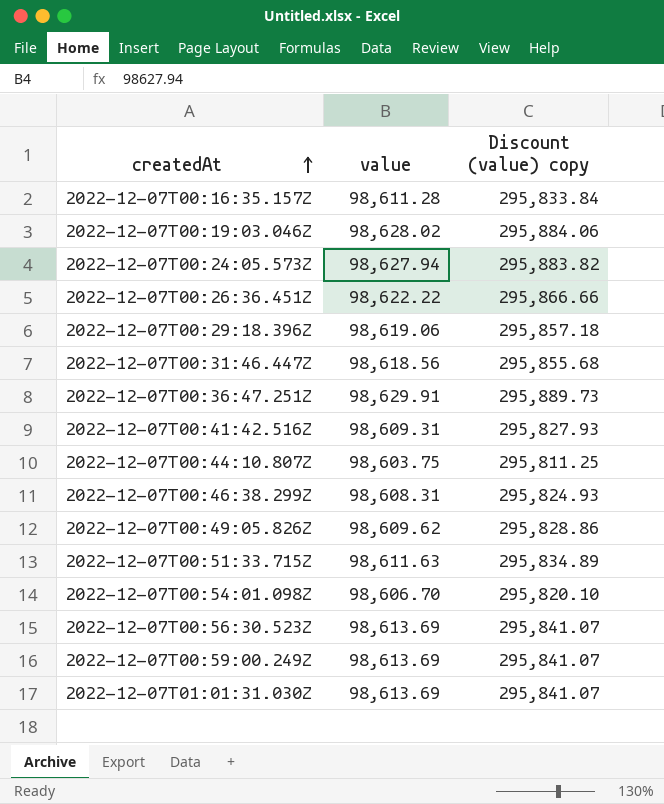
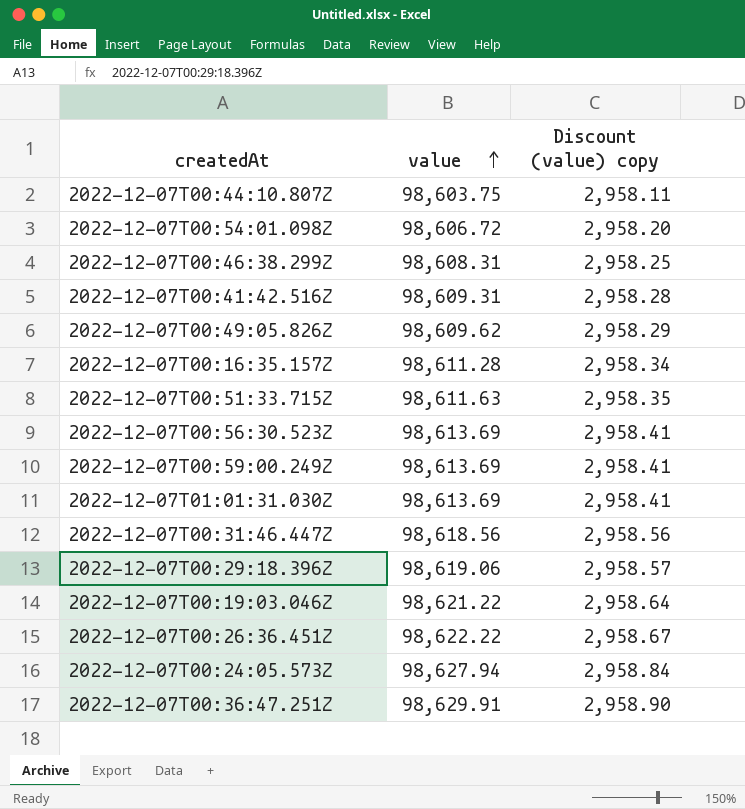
row order: createdAt ascending -> value ascending
column Discount (value) copy | formula: [value] * 3 -> [value] * 0.03
2022-12-07T00:54:01.098Z | value: 98,606.70 -> 98,606.72
2022-12-07T00:19:03.046Z | value: 98,628.02 -> 98,621.22

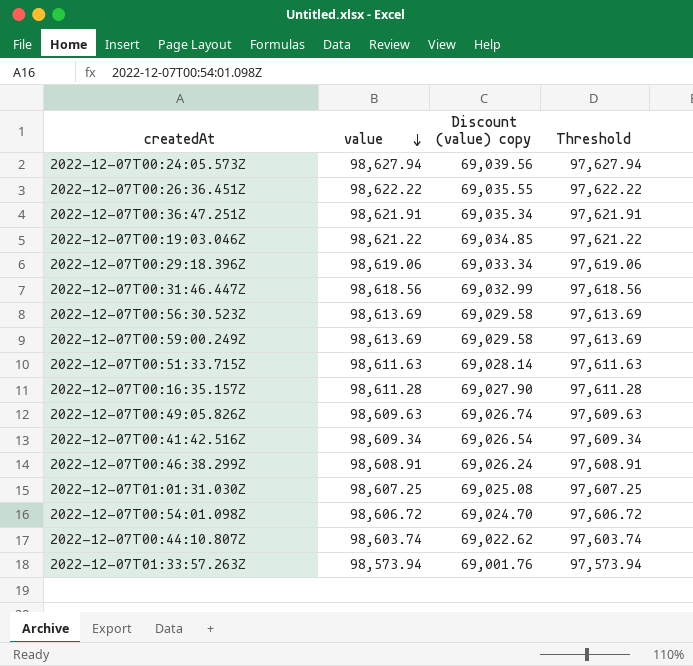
row order: value ascending -> value descending
column Discount (value) copy | formula: [value] * 0.03 -> [value] * 0.7
column Threshold | formula: none -> [value] - 1000
2022-12-07T00:36:47.251Z | value: 98,629.91 -> 98,621.91
2022-12-07T00:49:05.826Z | value: 98,609.62 -> 98,609.63
2022-12-07T00:41:42.516Z | value: 98,609.31 -> 98,609.34
2022-12-07T00:46:38.299Z | value: 98,608.31 -> 98,608.91
2022-12-07T01:01:31.030Z | value: 98,613.69 -> 98,607.25
2022-12-07T00:44:10.807Z | value: 98,603.75 -> 98,603.74
row 2022-12-07T01:33:57.263Z: none -> 98,573.94 | 69,001.76 | 97,573.94

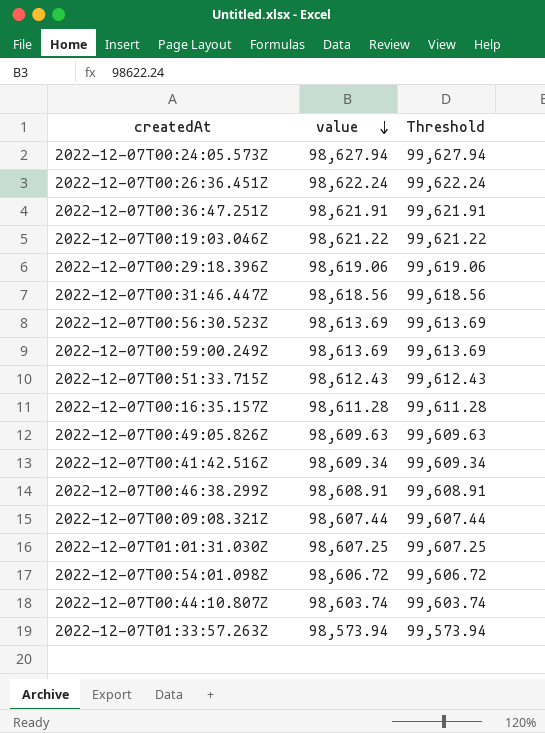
column Discount (value) copy | formula: [value] * 0.7 -> none
column Threshold | formula: [value] - 1000 -> [value] + 1000
2022-12-07T00:26:36.451Z | value: 98,622.22 -> 98,622.24
2022-12-07T00:51:33.715Z | value: 98,611.63 -> 98,612.43
row 2022-12-07T00:09:08.321Z: none -> 98,607.44 | 99,607.44

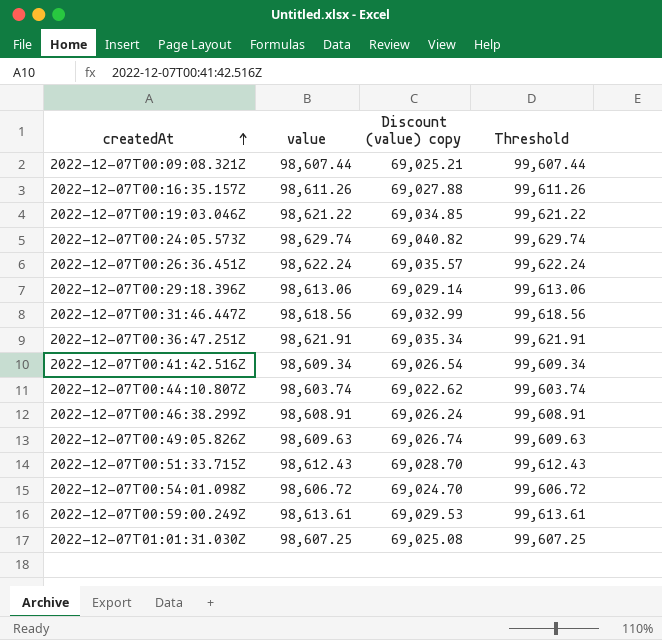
row order: value descending -> createdAt ascending
column Discount (value) copy | formula: none -> [value] * 0.7
row 2022-12-07T00:56:30.523Z: 98,613.69 | 99,613.69 -> none
row 2022-12-07T01:33:57.263Z: 98,573.94 | 99,573.94 -> none
2022-12-07T00:16:35.157Z | value: 98,611.28 -> 98,611.26
2022-12-07T00:16:35.157Z | Threshold: 99,611.28 -> 99,611.26
2022-12-07T00:24:05.573Z | value: 98,627.94 -> 98,629.74
2022-12-07T00:24:05.573Z | Threshold: 99,627.94 -> 99,629.74
2022-12-07T00:29:18.396Z | value: 98,619.06 -> 98,613.06
2022-12-07T00:29:18.396Z | Threshold: 99,619.06 -> 99,613.06
2022-12-07T00:59:00.249Z | value: 98,613.69 -> 98,613.61
2022-12-07T00:59:00.249Z | Threshold: 99,613.69 -> 99,613.61

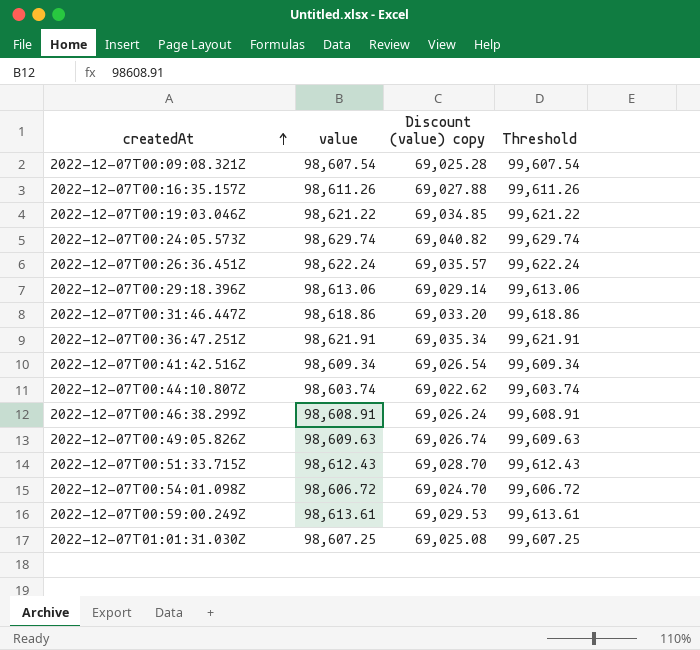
2022-12-07T00:09:08.321Z | value: 98,607.44 -> 98,607.54
2022-12-07T00:09:08.321Z | Discount (value) copy: 69,025.21 -> 69,025.28
2022-12-07T00:09:08.321Z | Threshold: 99,607.44 -> 99,607.54
2022-12-07T00:31:46.447Z | value: 98,618.56 -> 98,618.86
2022-12-07T00:31:46.447Z | Discount (value) copy: 69,032.99 -> 69,033.20
2022-12-07T00:31:46.447Z | Threshold: 99,618.56 -> 99,618.86

